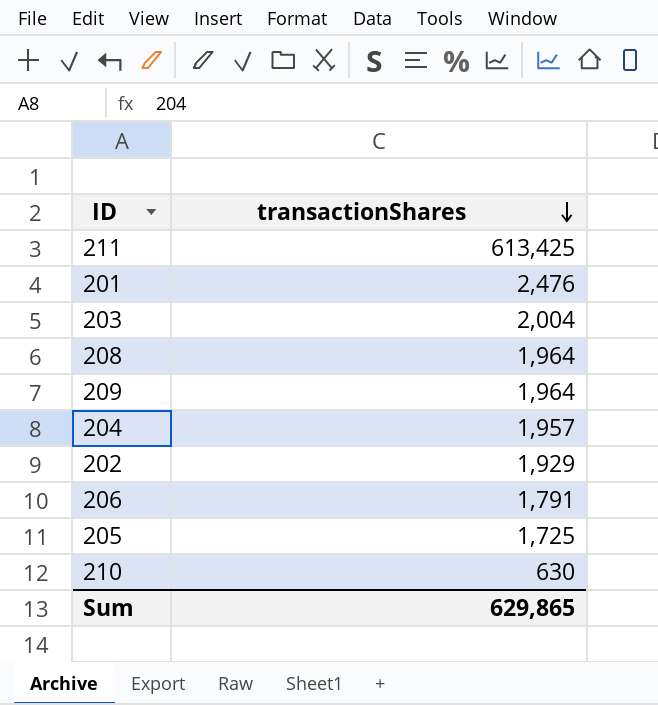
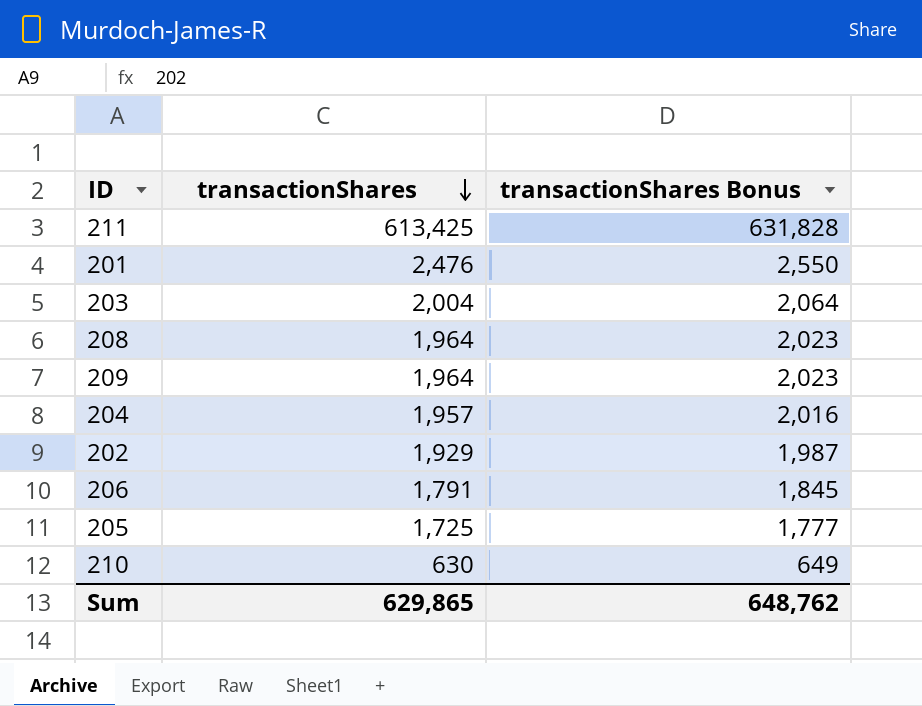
column transactionShares Bonus | formula: none -> [transactionShares] * 1.03

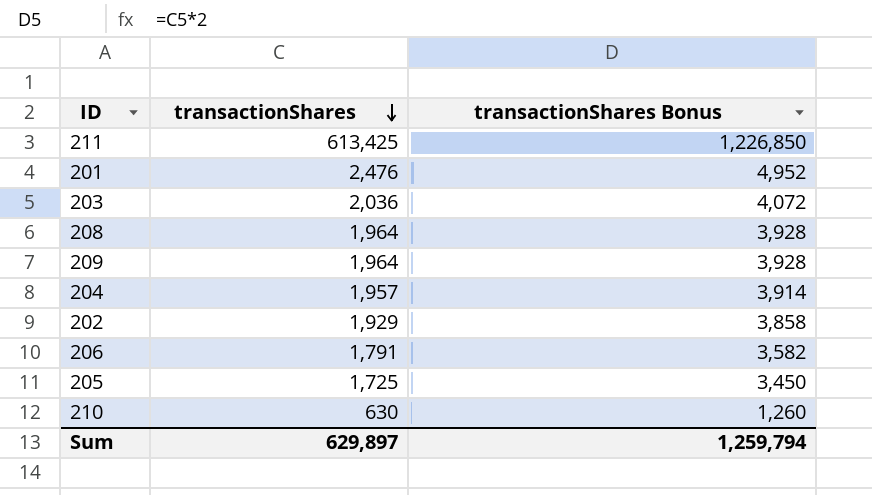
column transactionShares Bonus | formula: [transactionShares] * 1.03 -> [transactionShares] * 2
203 | transactionShares: 2,004 -> 2,036
Sum | transactionShares: 629,865 -> 629,897
Sum | transactionShares Bonus: 648,762 -> 1,259,794

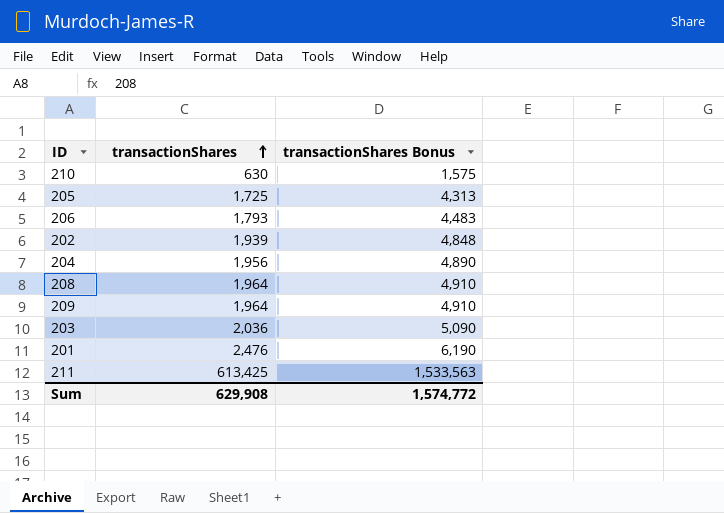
row order: transactionShares descending -> transactionShares ascending
column transactionShares Bonus | formula: [transactionShares] * 2 -> [transactionShares] * 2.5
206 | transactionShares: 1,791 -> 1,793
202 | transactionShares: 1,929 -> 1,939
204 | transactionShares: 1,957 -> 1,956
Sum | transactionShares: 629,897 -> 629,908
Sum | transactionShares Bonus: 1,259,794 -> 1,574,772

